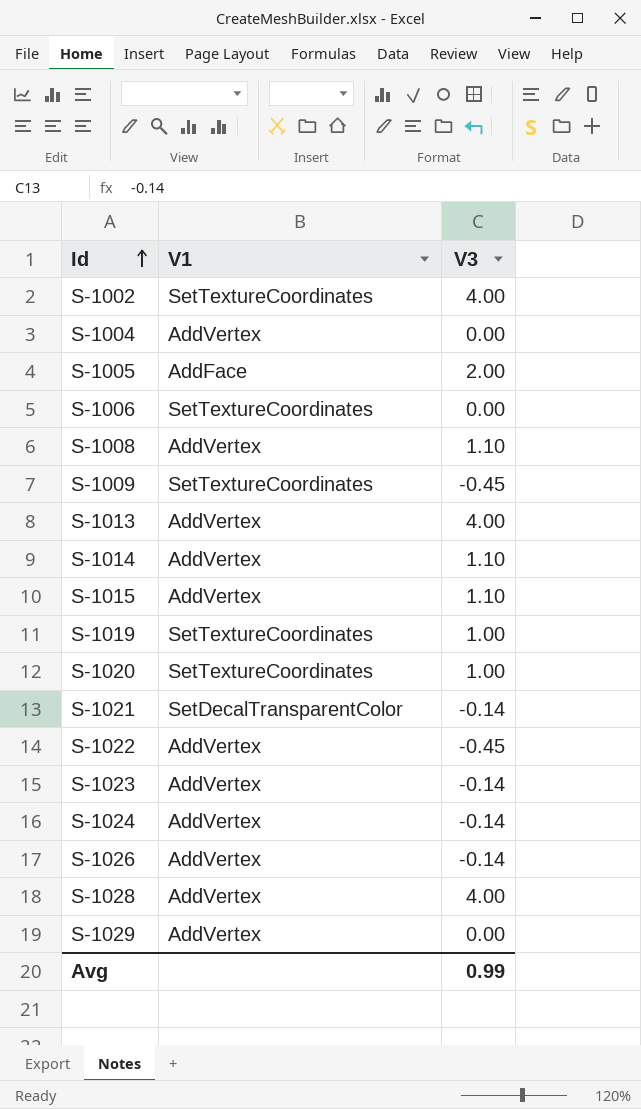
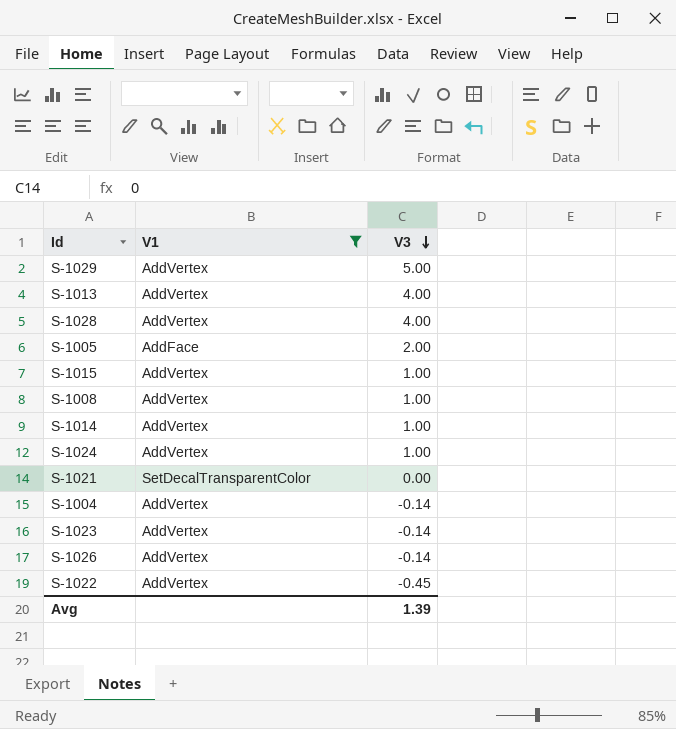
filter: none -> V1 != SetTextureCoordinates
row order: Id ascending -> V3 descending
S-1029 | V3: 0.00 -> 5.00
S-1015 | V3: 1.10 -> 1.00
S-1008 | V3: 1.10 -> 1.00
S-1014 | V3: 1.10 -> 1.00
S-1024 | V3: -0.14 -> 1.00
S-1021 | V3: -0.14 -> 0.00
S-1004 | V3: 0.00 -> -0.14
Avg | V3: 0.99 -> 1.39

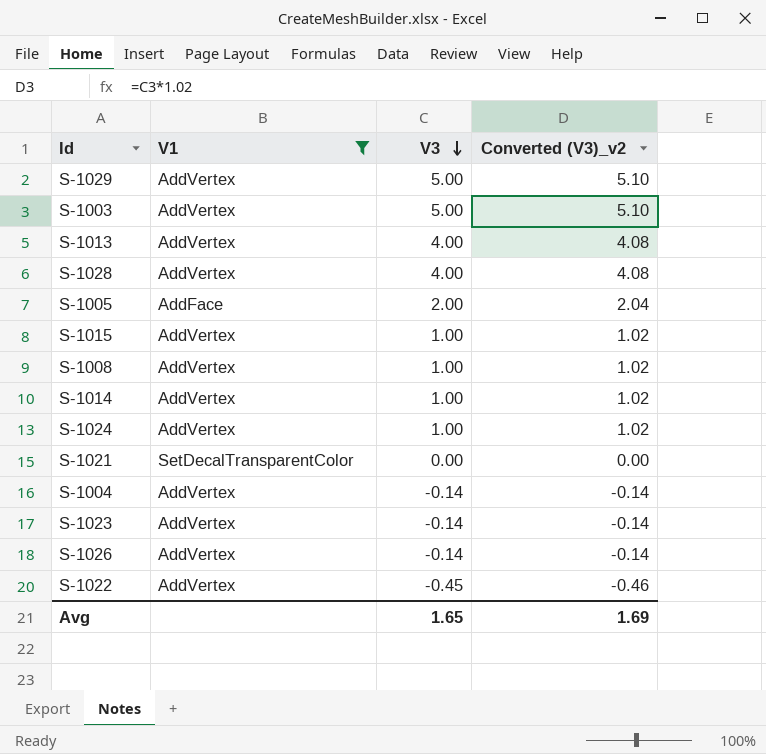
column Converted (V3)_v2 | formula: none -> [V3] * 1.02
row S-1003: none -> AddVertex | 5.00 | 5.10
Avg | V3: 1.39 -> 1.65

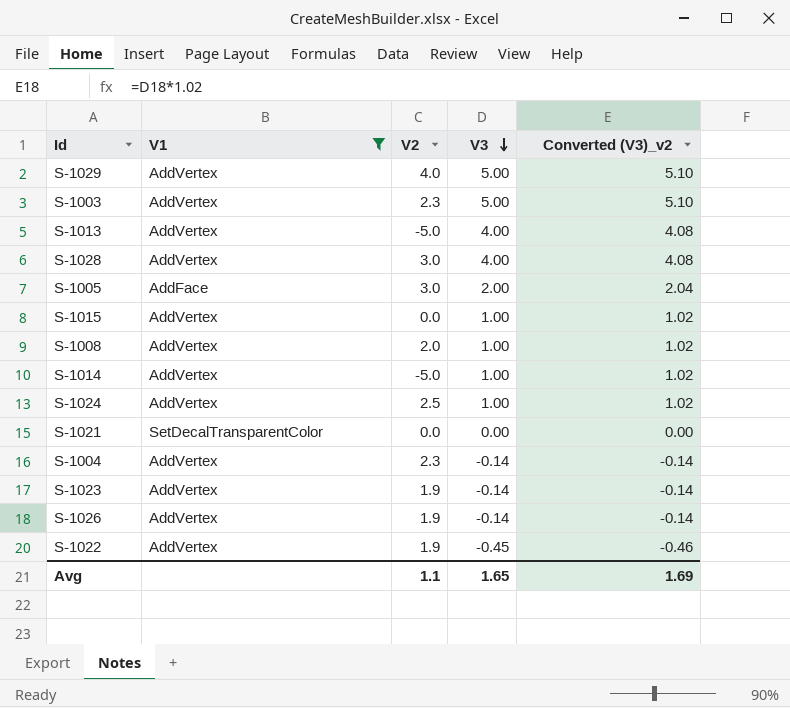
column V2 | position: none -> 3

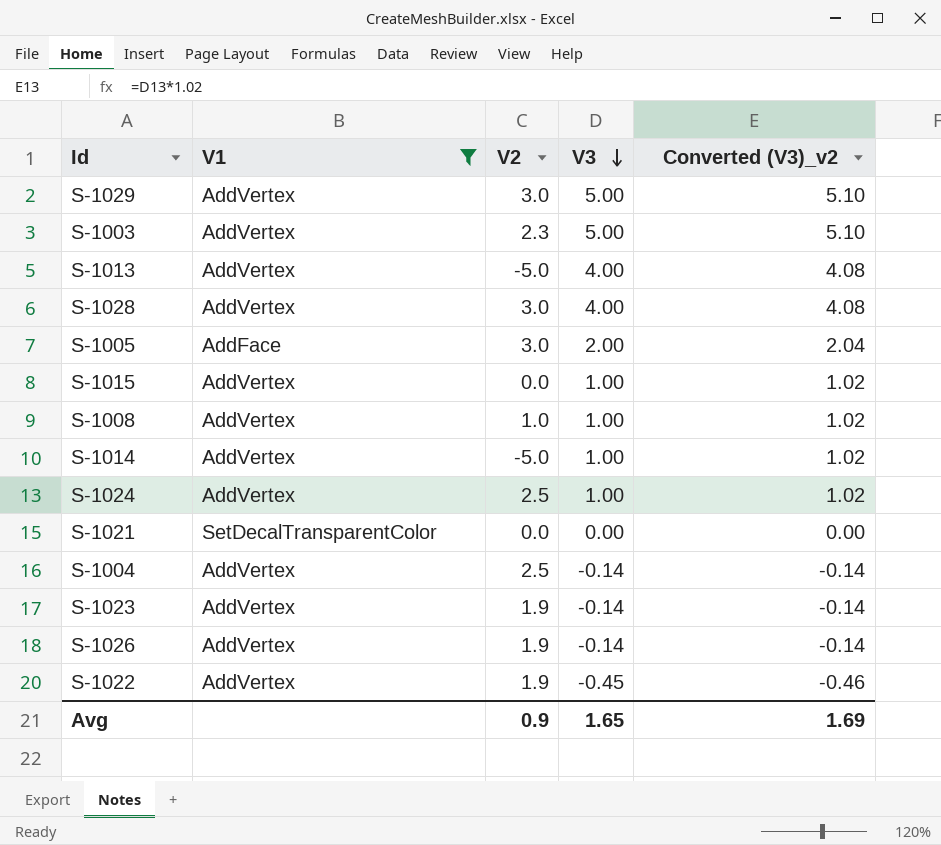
S-1029 | V2: 4.0 -> 3.0
S-1008 | V2: 2.0 -> 1.0
S-1004 | V2: 2.3 -> 2.5
Avg | V2: 1.1 -> 0.9

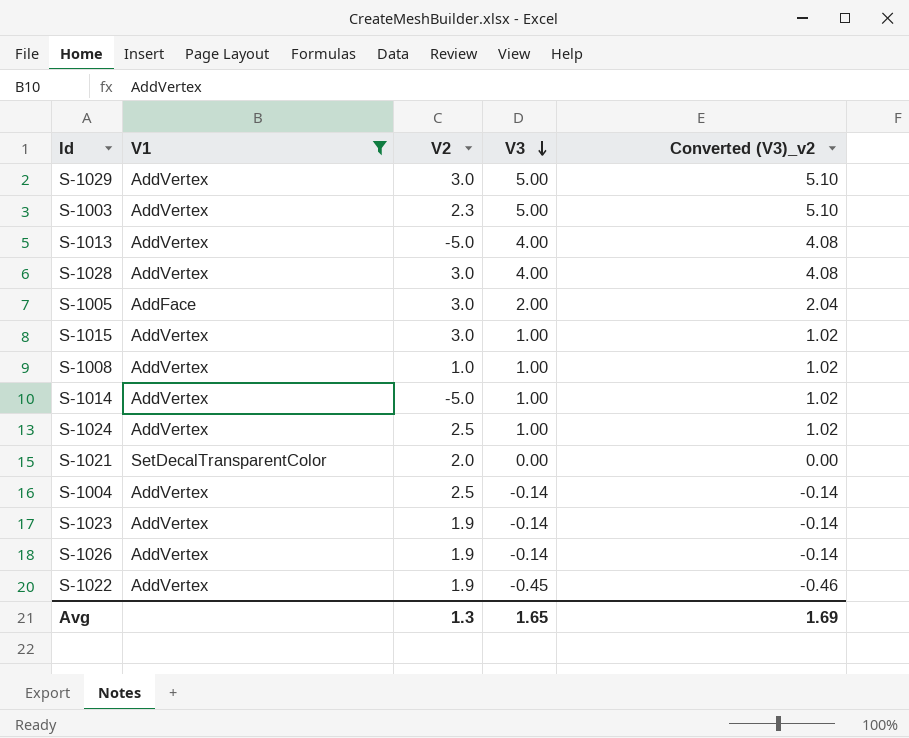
S-1015 | V2: 0.0 -> 3.0
S-1021 | V2: 0.0 -> 2.0
Avg | V2: 0.9 -> 1.3

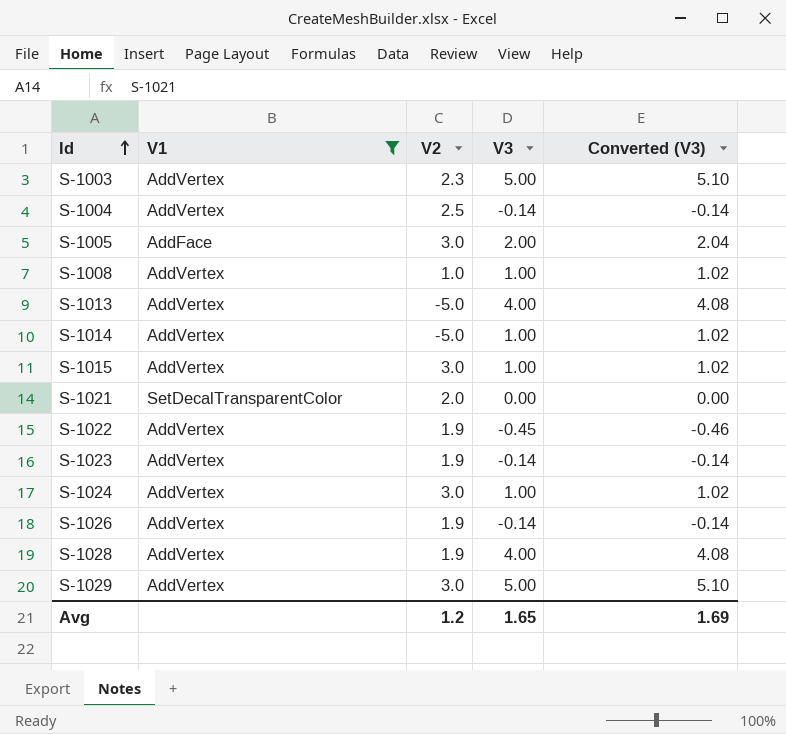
row order: V3 descending -> Id ascending
column name: Converted (V3)_v2 -> Converted (V3)
S-1024 | V2: 2.5 -> 3.0
S-1028 | V2: 3.0 -> 1.9
Avg | V2: 1.3 -> 1.2

